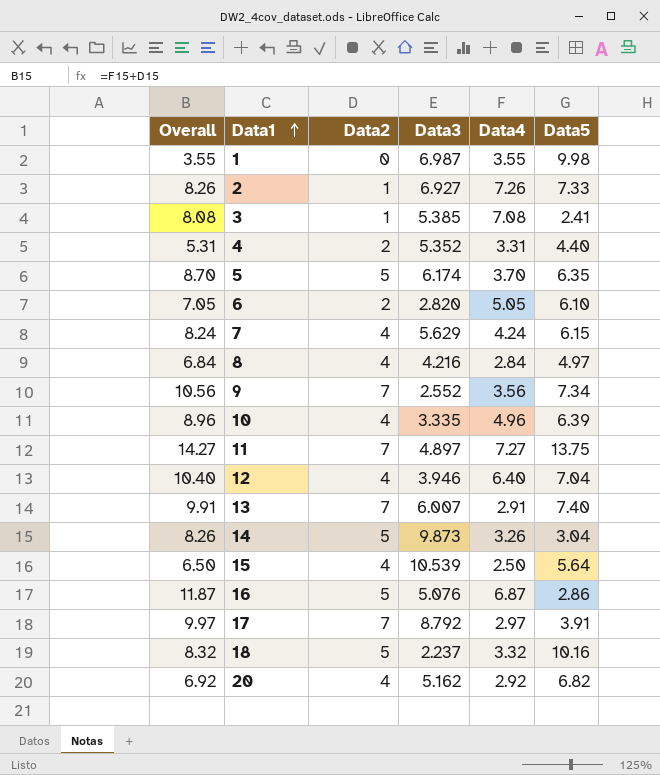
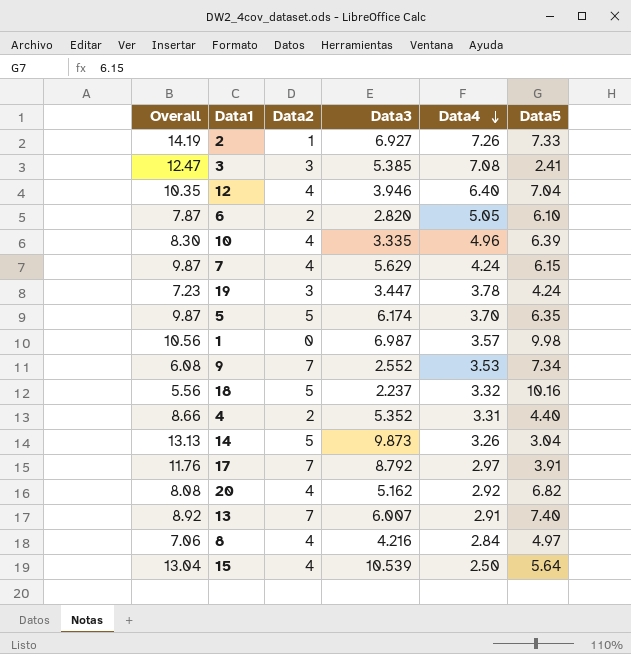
row order: Data1 ascending -> Data4 descending
column Overall | formula: [Data2] + [Data4] -> [Data3] + [Data4]
row 11: 14.27 | 7 | 4.897 | 7.27 | 13.75 -> none
row 16: 11.87 | 5 | 5.076 | 6.87 | 2.86 -> none
3 | Data2: 1 -> 3
row 19: none -> 7.23 | 3 | 3.447 | 3.78 | 4.24
1 | Data4: 3.55 -> 3.57
9 | Data4: 3.56 -> 3.53

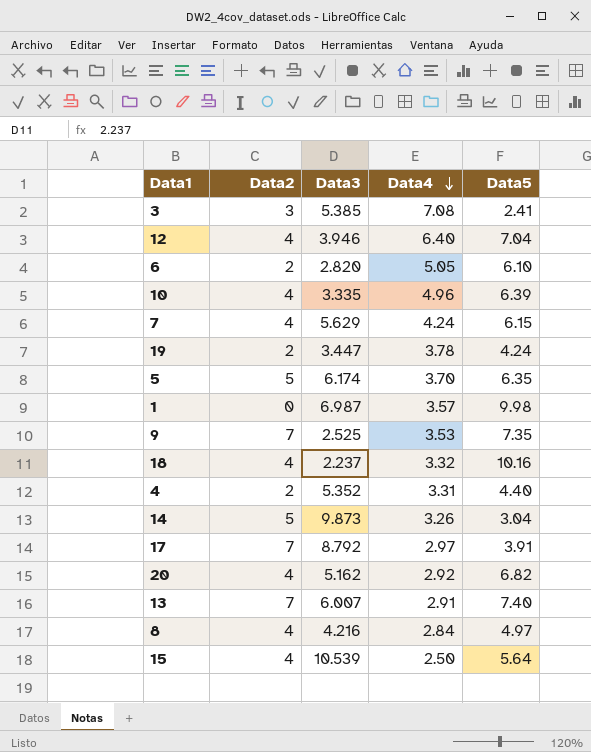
column Overall | formula: [Data3] + [Data4] -> none
row 2: 14.19 | 1 | 6.927 | 7.26 | 7.33 -> none
19 | Data2: 3 -> 2
9 | Data3: 2.552 -> 2.525
9 | Data5: 7.34 -> 7.35
18 | Data2: 5 -> 4

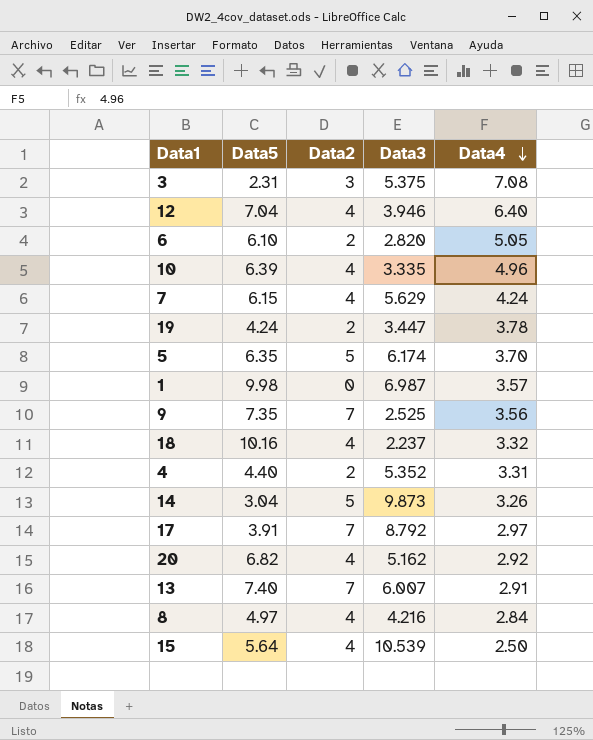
column Data5 | position: 5 -> 2
3 | Data5: 2.41 -> 2.31
3 | Data3: 5.385 -> 5.375
9 | Data4: 3.53 -> 3.56

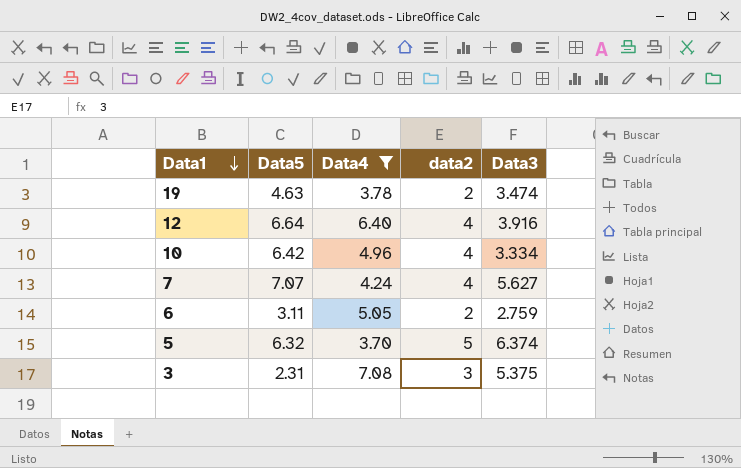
filter: none -> Data4 >= 3.70
row order: Data4 descending -> Data1 descending
column Data4 | position: 5 -> 3
column name: Data2 -> data2
19 | Data5: 4.24 -> 4.63
19 | Data3: 3.447 -> 3.474
12 | Data5: 7.04 -> 6.64
12 | Data3: 3.946 -> 3.916
10 | Data5: 6.39 -> 6.42
10 | Data3: 3.335 -> 3.334
7 | Data5: 6.15 -> 7.07
7 | Data3: 5.629 -> 5.627
6 | Data5: 6.10 -> 3.11
6 | Data3: 2.820 -> 2.759
5 | Data5: 6.35 -> 6.32
5 | Data3: 6.174 -> 6.374

